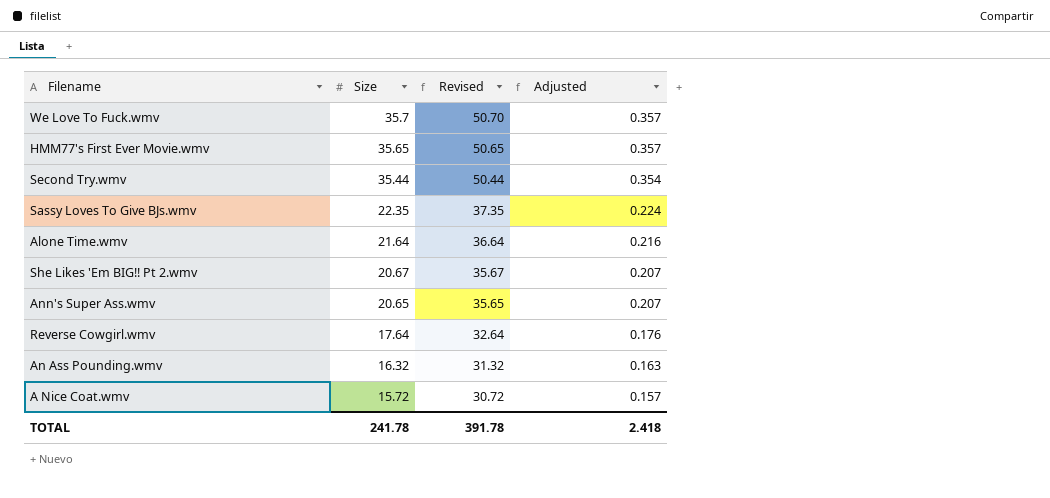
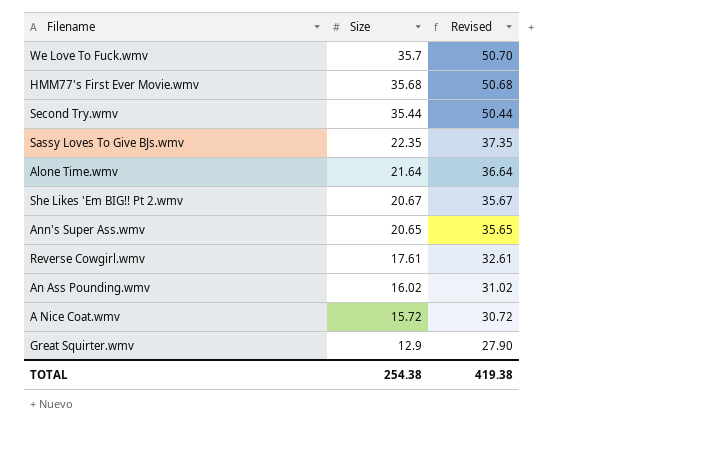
column Adjusted | formula: [Size] * 0.01 -> none
HMM77's First Ever Movie.wmv | Size: 35.65 -> 35.68
HMM77's First Ever Movie.wmv | Revised: 50.65 -> 50.68
Reverse Cowgirl.wmv | Size: 17.64 -> 17.61
Reverse Cowgirl.wmv | Revised: 32.64 -> 32.61
An Ass Pounding.wmv | Size: 16.32 -> 16.02
An Ass Pounding.wmv | Revised: 31.32 -> 31.02
row Great Squirter.wmv: none -> 12.9 | 27.90
TOTAL | Size: 241.78 -> 254.38
TOTAL | Revised: 391.78 -> 419.38

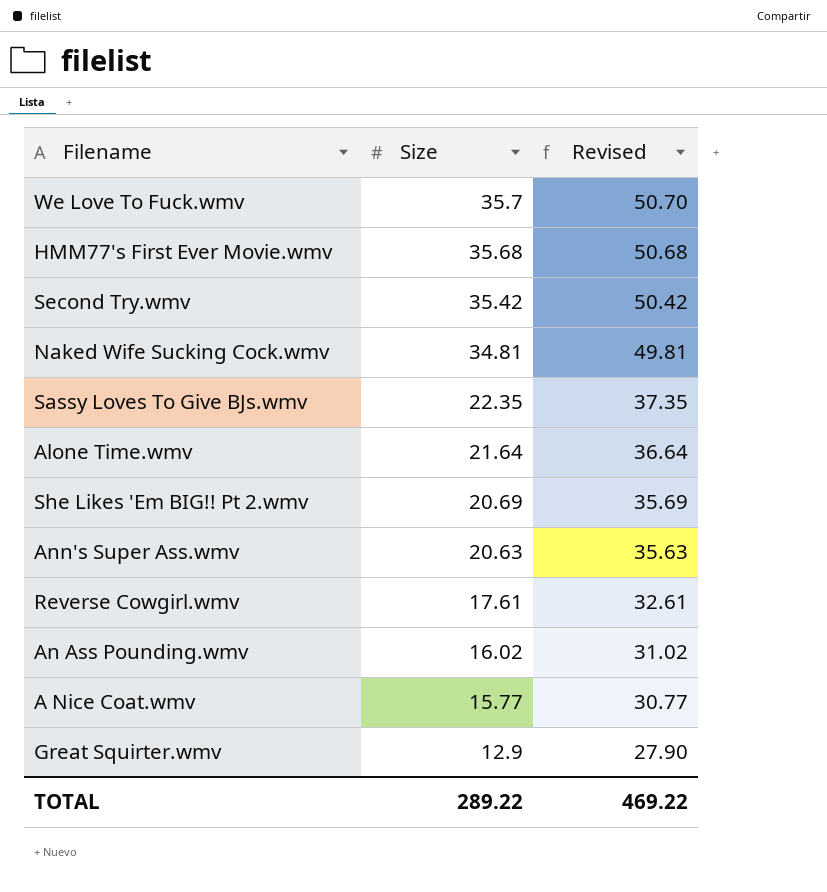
Second Try.wmv | Size: 35.44 -> 35.42
Second Try.wmv | Revised: 50.44 -> 50.42
row Naked Wife Sucking Cock.wmv: none -> 34.81 | 49.81
She Likes 'Em BIG!! Pt 2.wmv | Size: 20.67 -> 20.69
She Likes 'Em BIG!! Pt 2.wmv | Revised: 35.67 -> 35.69
Ann's Super Ass.wmv | Size: 20.65 -> 20.63
Ann's Super Ass.wmv | Revised: 35.65 -> 35.63
A Nice Coat.wmv | Size: 15.72 -> 15.77
A Nice Coat.wmv | Revised: 30.72 -> 30.77
TOTAL | Size: 254.38 -> 289.22
TOTAL | Revised: 419.38 -> 469.22

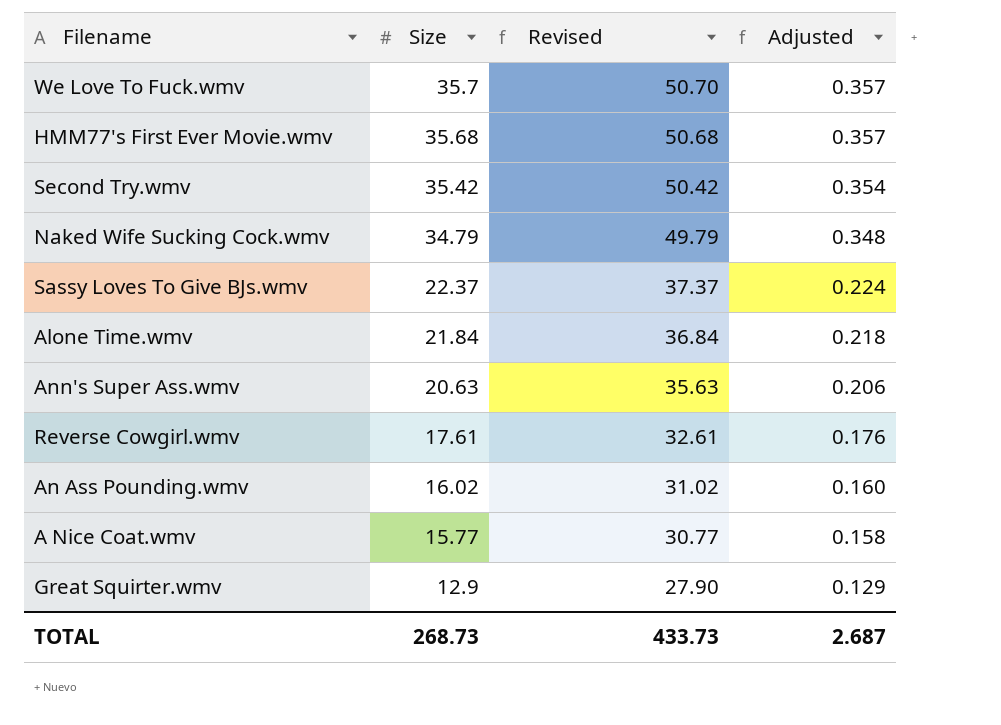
column Adjusted | formula: none -> [Size] * 0.01
row She Likes 'Em BIG!! Pt 2.wmv: 20.69 | 35.69 -> none
Naked Wife Sucking Cock.wmv | Size: 34.81 -> 34.79
Naked Wife Sucking Cock.wmv | Revised: 49.81 -> 49.79
Sassy Loves To Give BJs.wmv | Size: 22.35 -> 22.37
Sassy Loves To Give BJs.wmv | Revised: 37.35 -> 37.37
Alone Time.wmv | Size: 21.64 -> 21.84
Alone Time.wmv | Revised: 36.64 -> 36.84
TOTAL | Size: 289.22 -> 268.73
TOTAL | Revised: 469.22 -> 433.73

